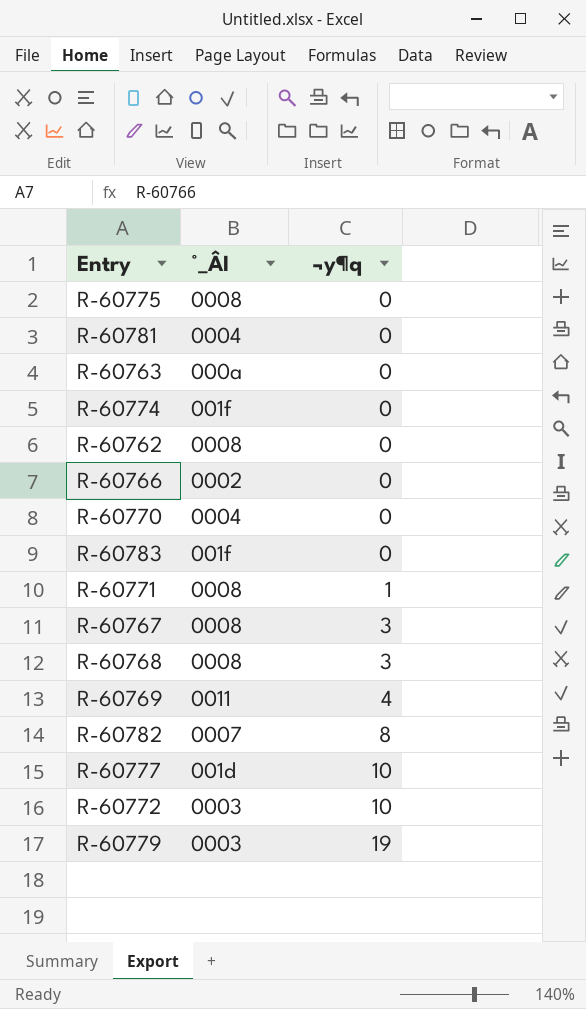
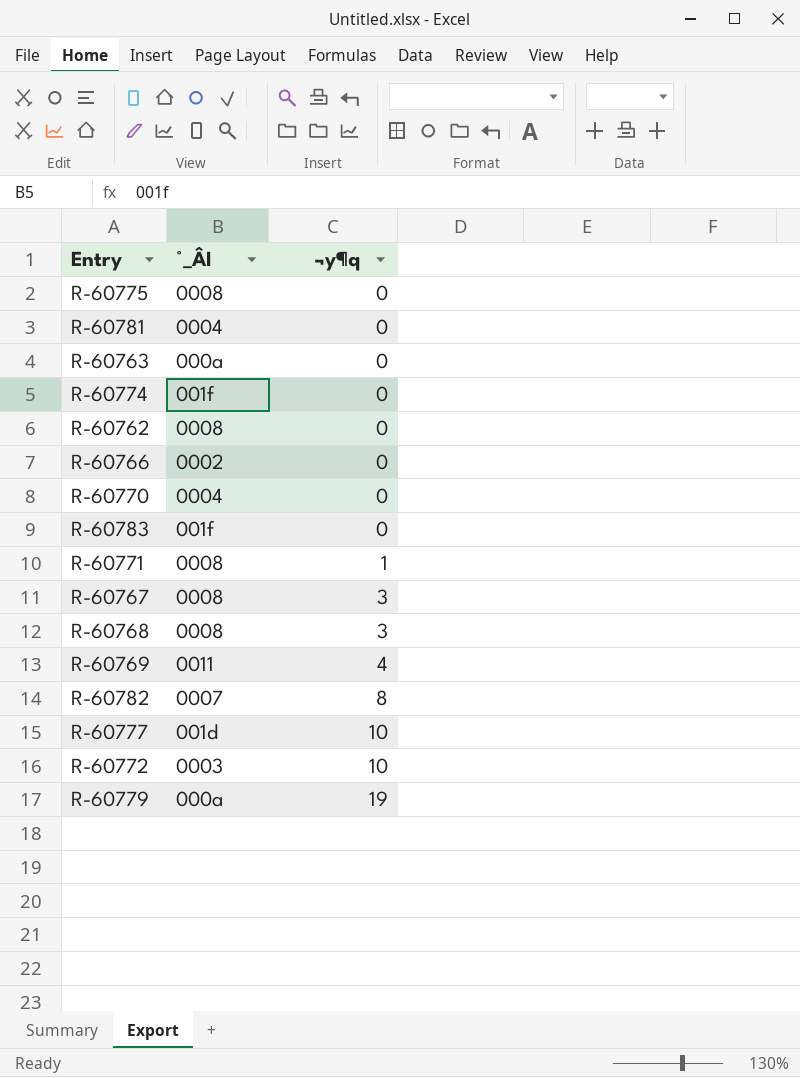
R-60779 | °_ÂI: 0003 -> 000a

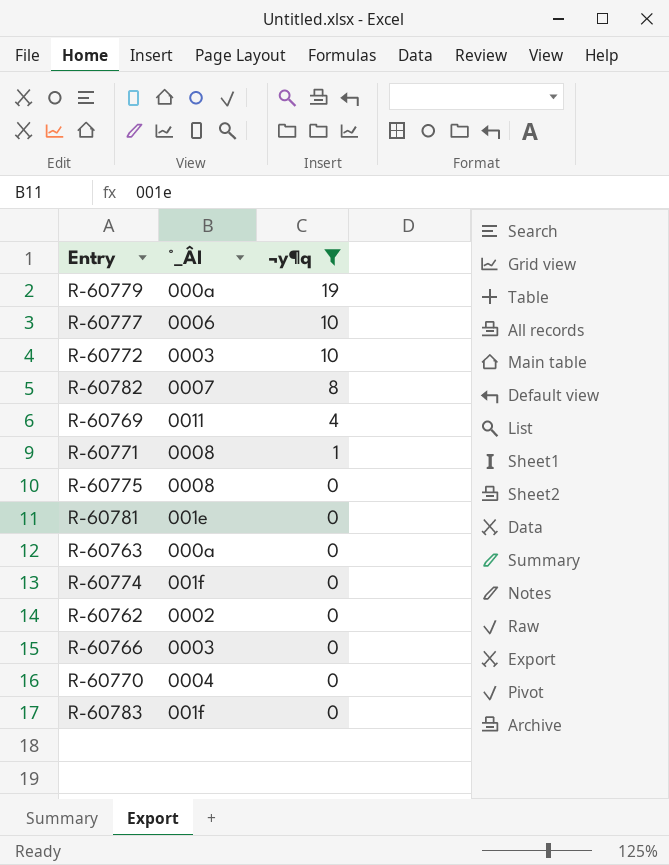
filter: none -> ¬y¶q != 3
row order: ¬y¶q ascending -> ¬y¶q descending
R-60777 | °_ÂI: 001d -> 0006
R-60781 | °_ÂI: 0004 -> 001e
R-60762 | °_ÂI: 0008 -> 0002
R-60766 | °_ÂI: 0002 -> 0003

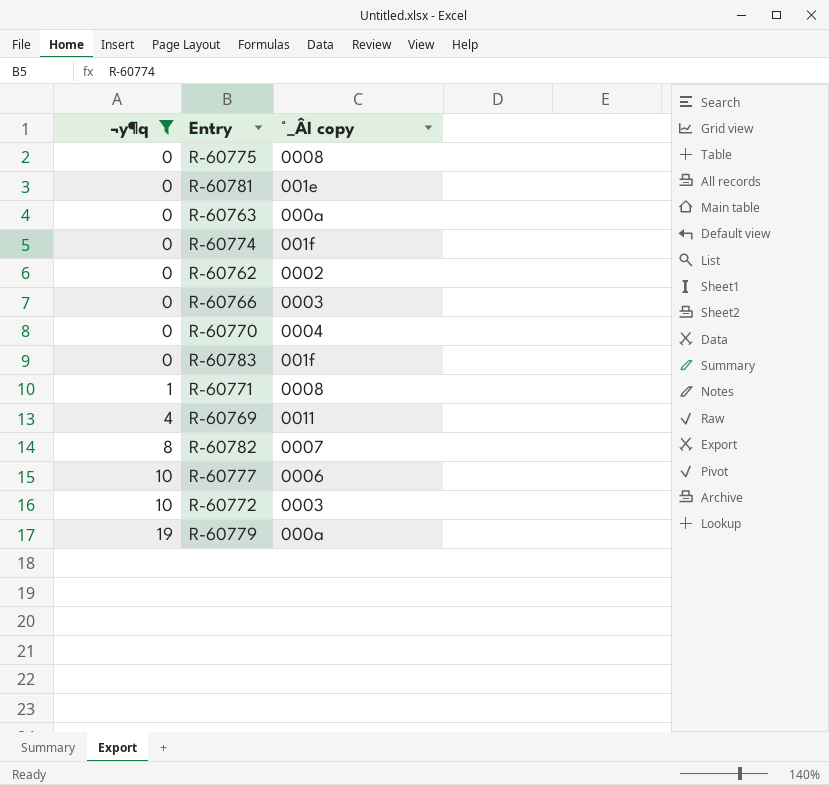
row order: ¬y¶q descending -> ¬y¶q ascending
column ¬y¶q | position: 3 -> 1
column name: °_ÂI -> °_ÂI copy

